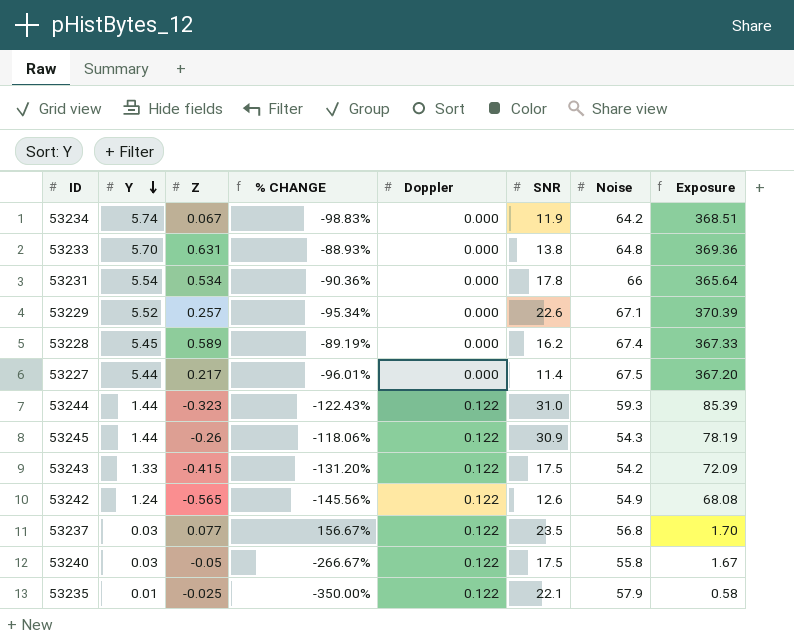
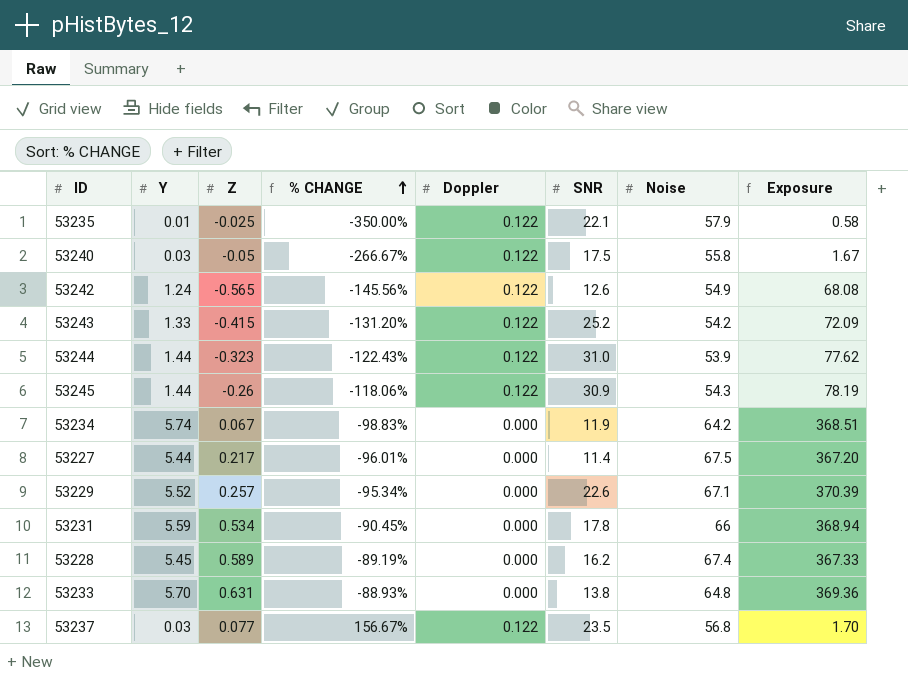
row order: Y descending -> % CHANGE ascending
53243 | SNR: 17.5 -> 25.2
53244 | Noise: 59.3 -> 53.9
53244 | Exposure: 85.39 -> 77.62
53231 | Y: 5.54 -> 5.59
53231 | % CHANGE: -90.36% -> -90.45%
53231 | Exposure: 365.64 -> 368.94

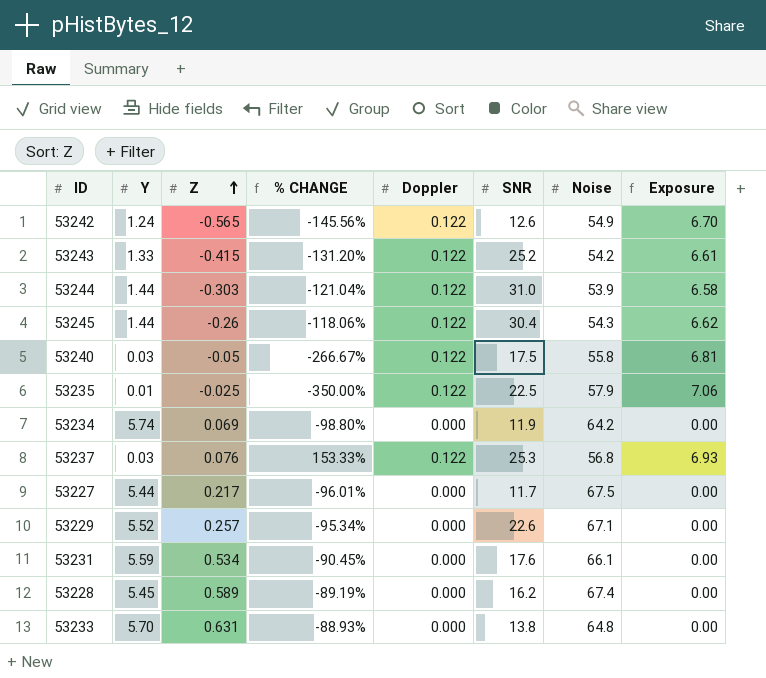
row order: % CHANGE ascending -> Z ascending
column Exposure | formula: [Y] * [Noise] -> [Doppler] * [Noise]
53244 | Z: -0.323 -> -0.303
53244 | % CHANGE: -122.43% -> -121.04%
53245 | SNR: 30.9 -> 30.4
53235 | SNR: 22.1 -> 22.5
53234 | Z: 0.067 -> 0.069
53234 | % CHANGE: -98.83% -> -98.80%
53237 | Z: 0.077 -> 0.076
53237 | % CHANGE: 156.67% -> 153.33%
53237 | SNR: 23.5 -> 25.3
53227 | SNR: 11.4 -> 11.7
53231 | SNR: 17.8 -> 17.6
53231 | Noise: 66 -> 66.1

